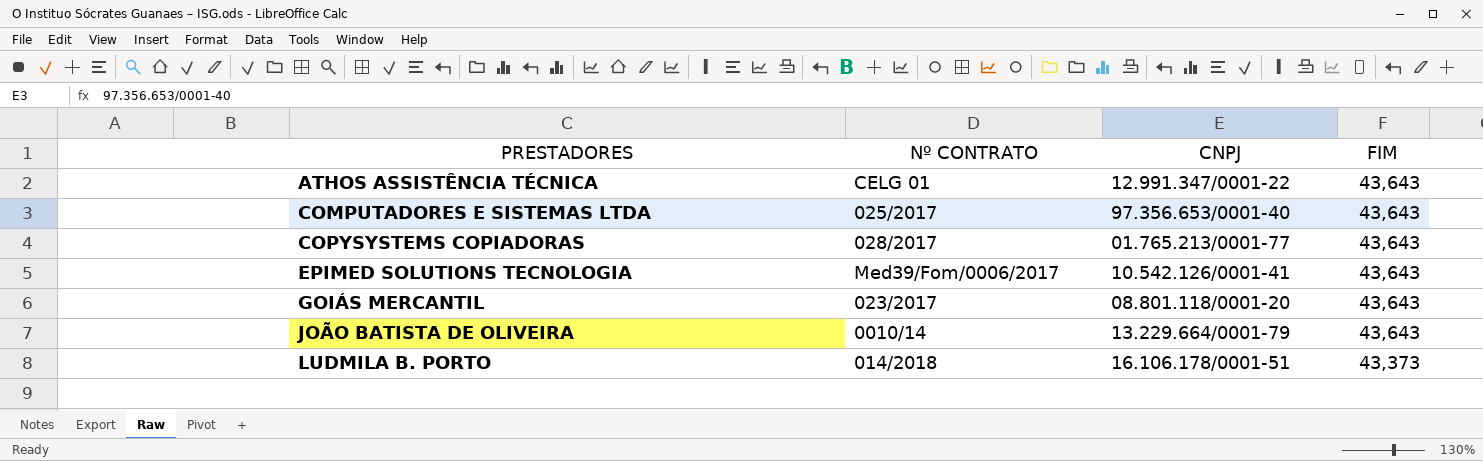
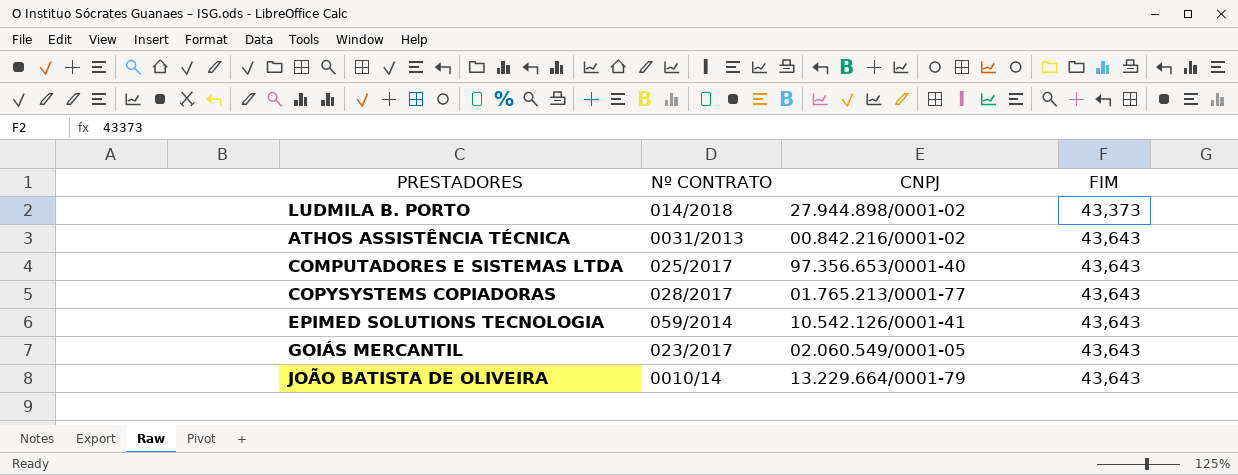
row order: PRESTADORES ascending -> FIM ascending
LUDMILA B. PORTO | CNPJ: 16.106.178/0001-51 -> 27.944.898/0001-02
ATHOS ASSISTÊNCIA TÉCNICA | Nº CONTRATO: CELG 01 -> 0031/2013
ATHOS ASSISTÊNCIA TÉCNICA | CNPJ: 12.991.347/0001-22 -> 00.842.216/0001-02
EPIMED SOLUTIONS TECNOLOGIA | Nº CONTRATO: Med39/Fom/0006/2017 -> 059/2014
GOIÁS MERCANTIL | CNPJ: 08.801.118/0001-20 -> 02.060.549/0001-05

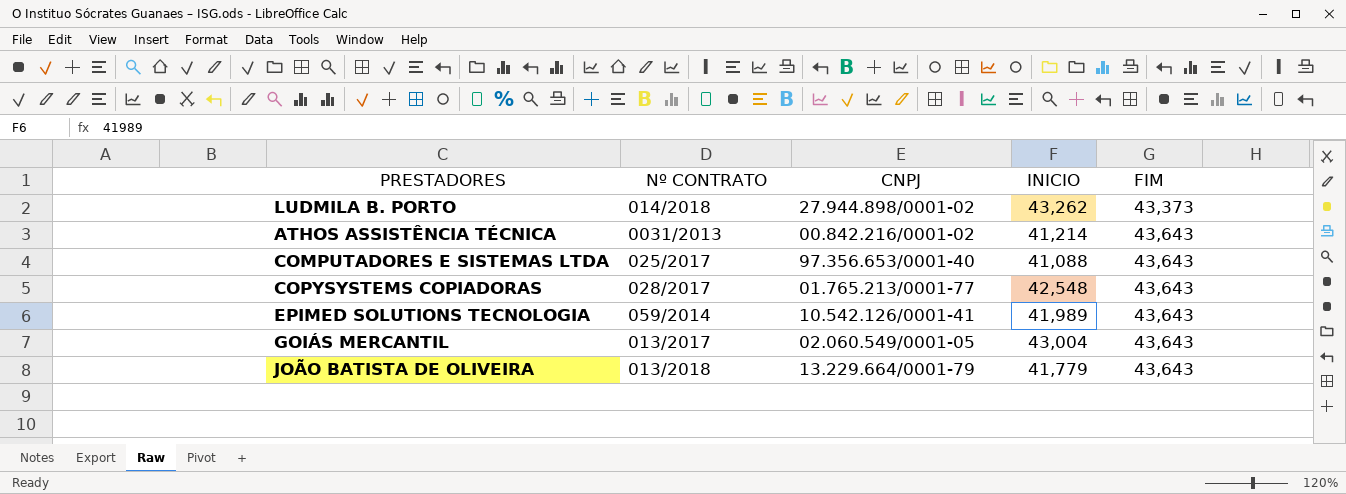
column INICIO | position: none -> 4
GOIÁS MERCANTIL | Nº CONTRATO: 023/2017 -> 013/2017
JOÃO BATISTA DE OLIVEIRA | Nº CONTRATO: 0010/14 -> 013/2018

